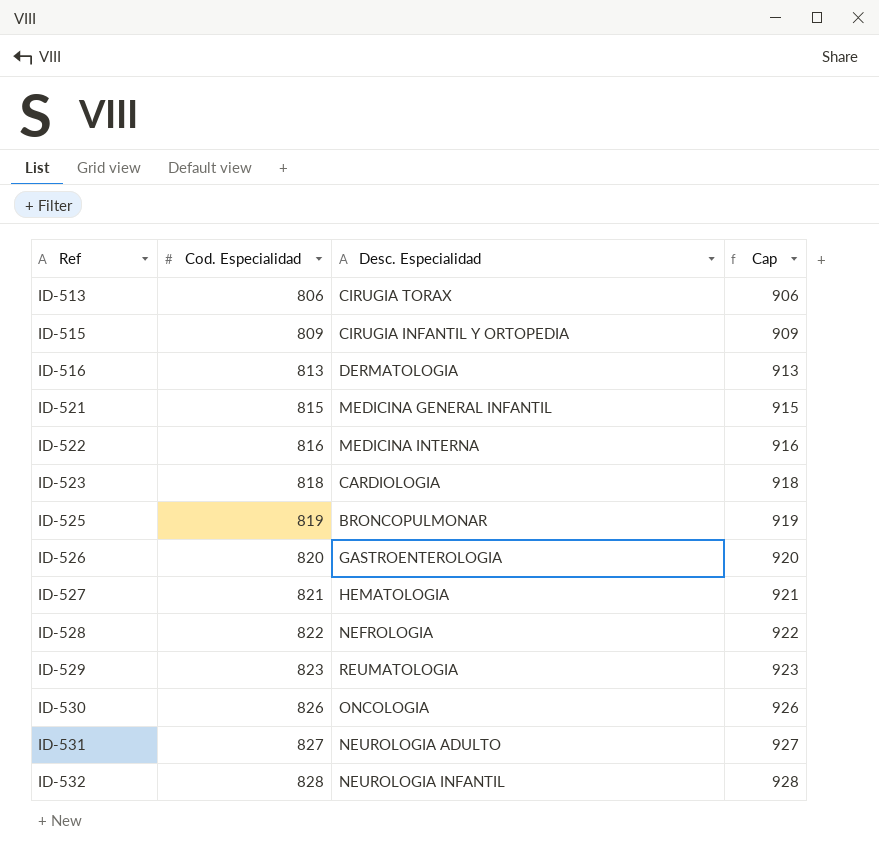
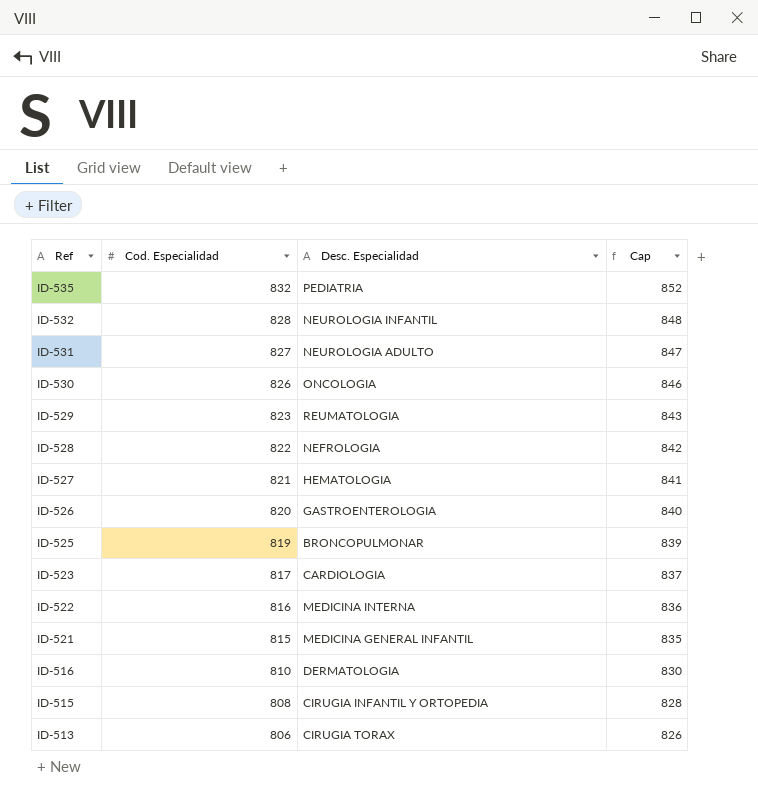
row order: Ref ascending -> Ref descending
column Cap | formula: [Cod. Especialidad] + 100 -> [Cod. Especialidad] + 20
row ID-535: none -> 832 | PEDIATRIA | 852
ID-523 | Cod. Especialidad: 818 -> 817
ID-516 | Cod. Especialidad: 813 -> 810
ID-515 | Cod. Especialidad: 809 -> 808

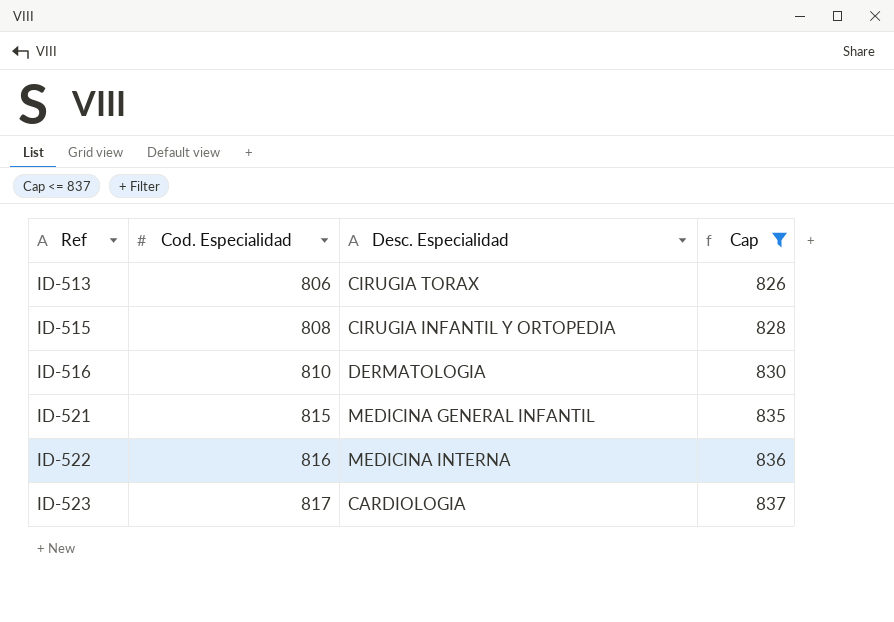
filter: none -> Cap <= 837
row order: Ref descending -> Ref ascending

